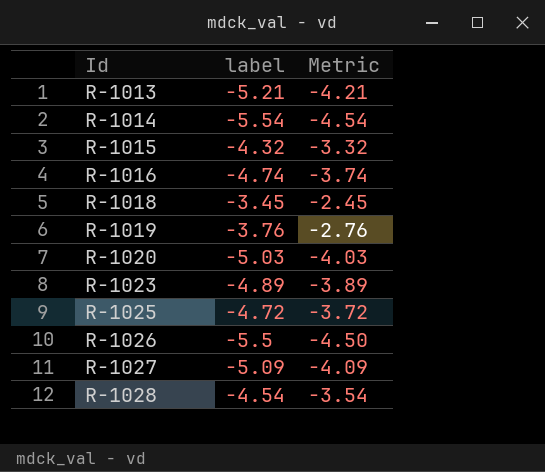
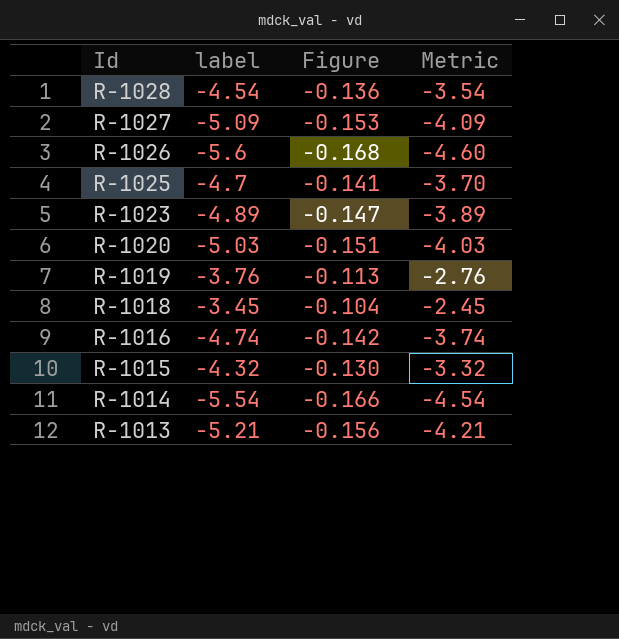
row order: Id ascending -> Id descending
column Figure | formula: none -> [label] * 0.03
R-1026 | label: -5.5 -> -5.6
R-1026 | Metric: -4.50 -> -4.60
R-1025 | label: -4.72 -> -4.7
R-1025 | Metric: -3.72 -> -3.70

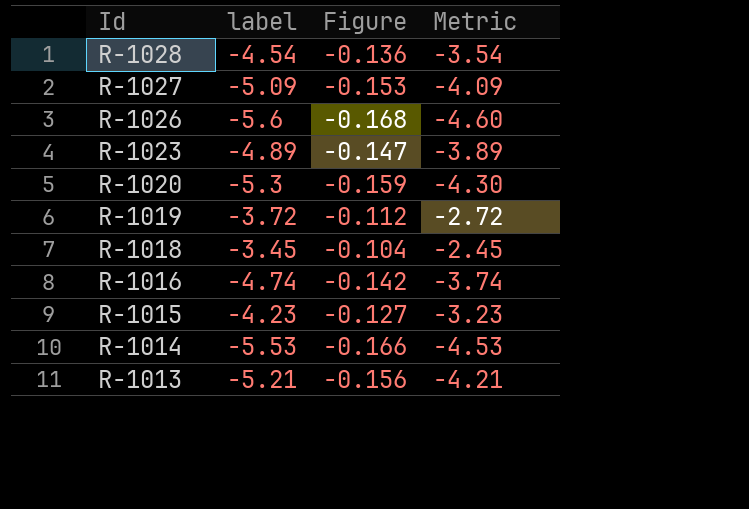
row R-1025: -4.7 | -0.141 | -3.70 -> none
R-1020 | label: -5.03 -> -5.3
R-1020 | Figure: -0.151 -> -0.159
R-1020 | Metric: -4.03 -> -4.30
R-1019 | label: -3.76 -> -3.72
R-1019 | Figure: -0.113 -> -0.112
R-1019 | Metric: -2.76 -> -2.72
R-1015 | label: -4.32 -> -4.23
R-1015 | Figure: -0.130 -> -0.127
R-1015 | Metric: -3.32 -> -3.23
R-1014 | label: -5.54 -> -5.53
R-1014 | Metric: -4.54 -> -4.53

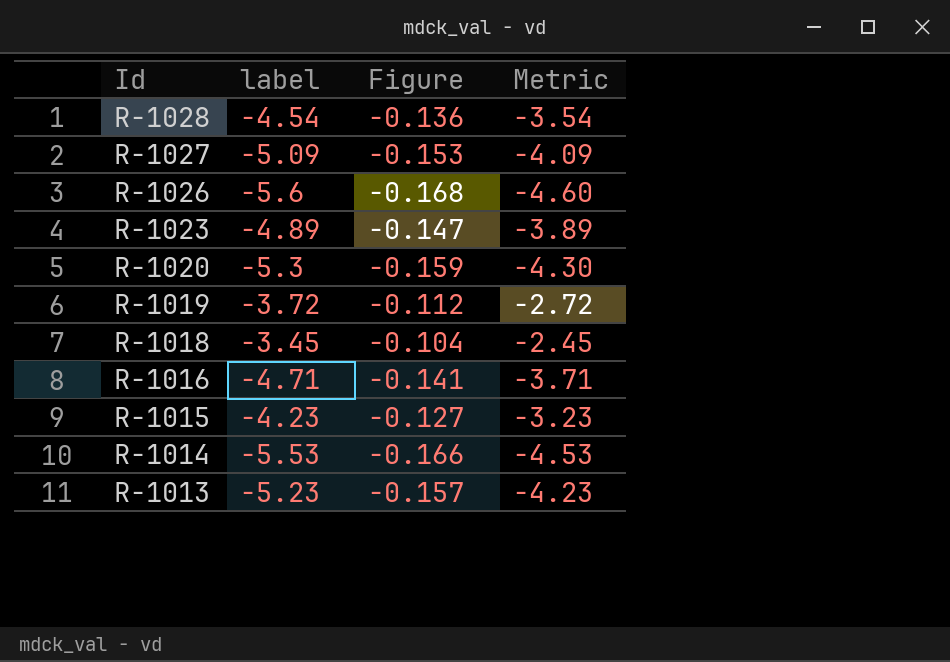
R-1016 | label: -4.74 -> -4.71
R-1016 | Figure: -0.142 -> -0.141
R-1016 | Metric: -3.74 -> -3.71
R-1013 | label: -5.21 -> -5.23
R-1013 | Figure: -0.156 -> -0.157
R-1013 | Metric: -4.21 -> -4.23

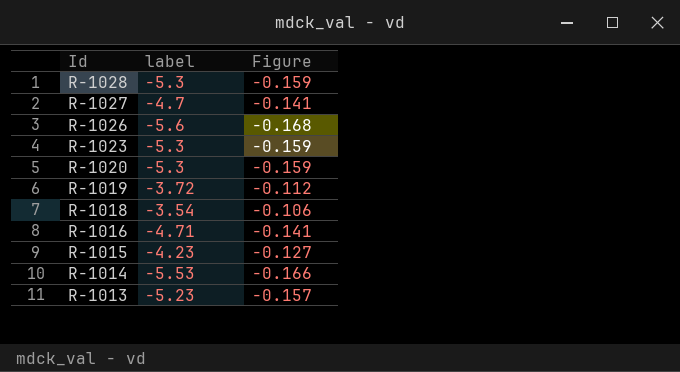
column Metric | formula: [label] + 1 -> none
R-1028 | label: -4.54 -> -5.3
R-1028 | Figure: -0.136 -> -0.159
R-1027 | label: -5.09 -> -4.7
R-1027 | Figure: -0.153 -> -0.141
R-1023 | label: -4.89 -> -5.3
R-1023 | Figure: -0.147 -> -0.159
R-1018 | label: -3.45 -> -3.54
R-1018 | Figure: -0.104 -> -0.106

